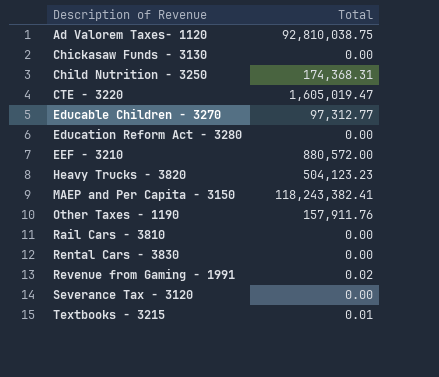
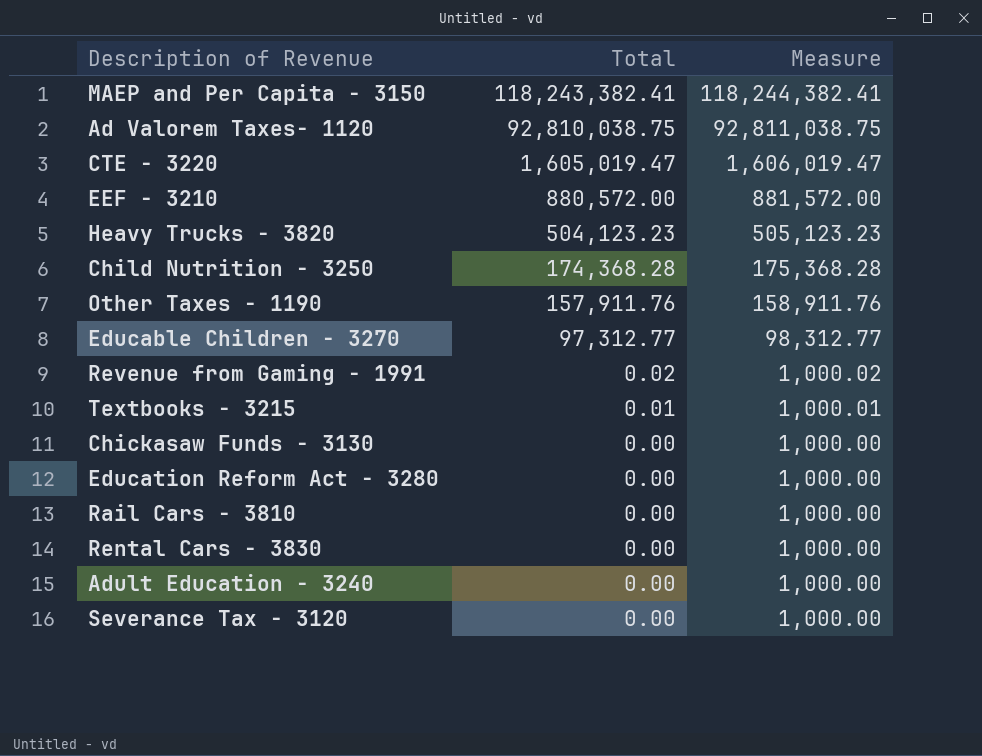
row order: Description of Revenue ascending -> Total descending
column Measure | formula: none -> [Total] + 1000
Child Nutrition - 3250 | Total: 174,368.31 -> 174,368.28
row Adult Education - 3240: none -> 0.00 | 1,000.00

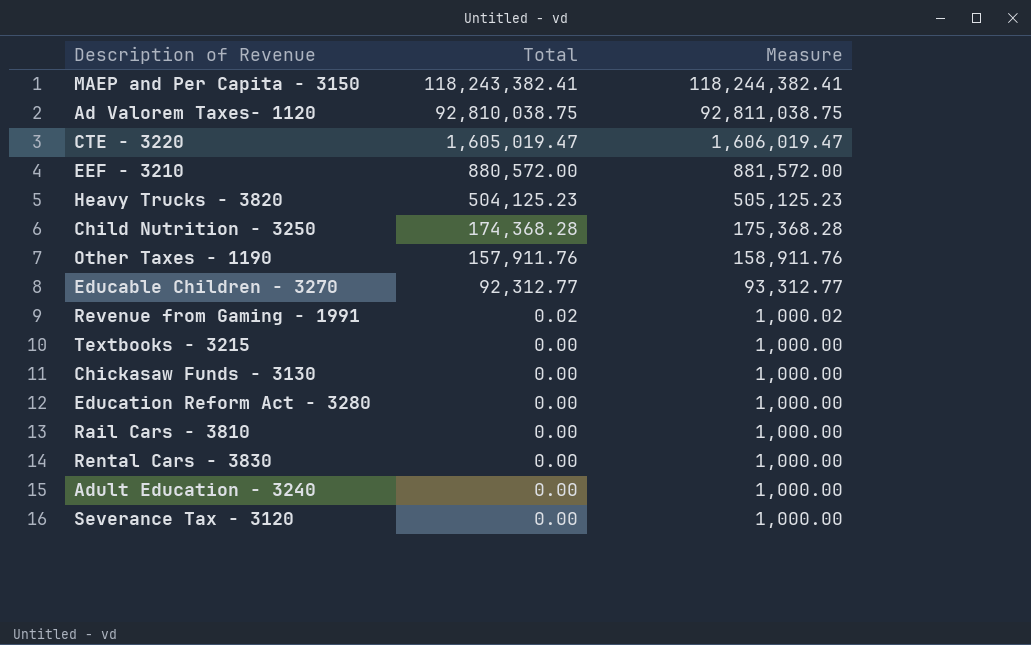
Heavy Trucks - 3820 | Total: 504,123.23 -> 504,125.23
Heavy Trucks - 3820 | Measure: 505,123.23 -> 505,125.23
Educable Children - 3270 | Total: 97,312.77 -> 92,312.77
Educable Children - 3270 | Measure: 98,312.77 -> 93,312.77
Textbooks - 3215 | Total: 0.01 -> 0.00
Textbooks - 3215 | Measure: 1,000.01 -> 1,000.00

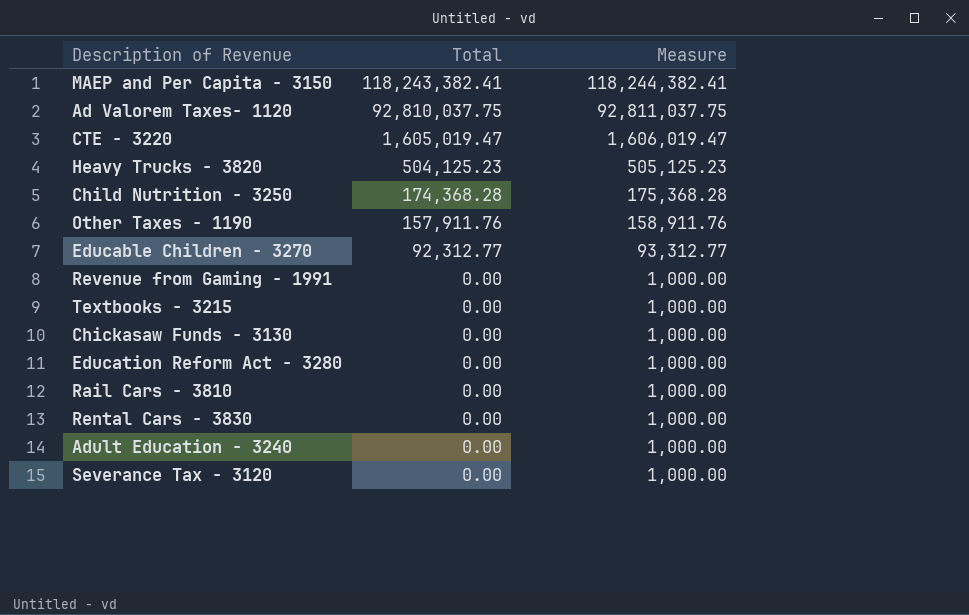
row EEF - 3210: 880,572.00 | 881,572.00 -> none
Ad Valorem Taxes- 1120 | Total: 92,810,038.75 -> 92,810,037.75
Ad Valorem Taxes- 1120 | Measure: 92,811,038.75 -> 92,811,037.75
Revenue from Gaming - 1991 | Total: 0.02 -> 0.00
Revenue from Gaming - 1991 | Measure: 1,000.02 -> 1,000.00

